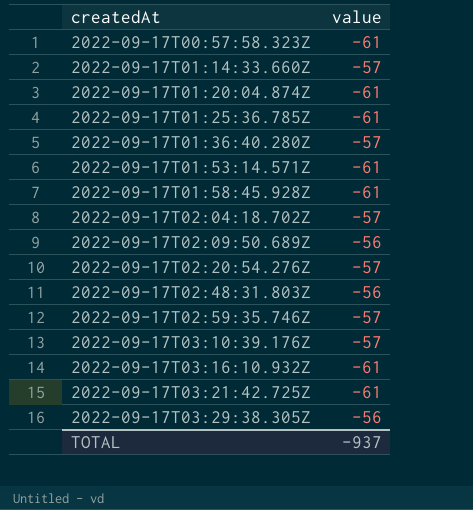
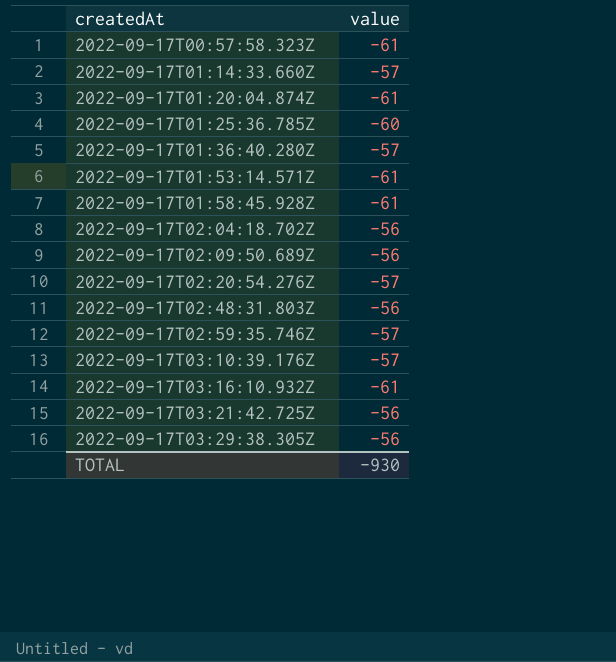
2022-09-17T01:25:36.785Z | value: -61 -> -60
2022-09-17T02:04:18.702Z | value: -57 -> -56
2022-09-17T03:21:42.725Z | value: -61 -> -56
TOTAL | value: -937 -> -930

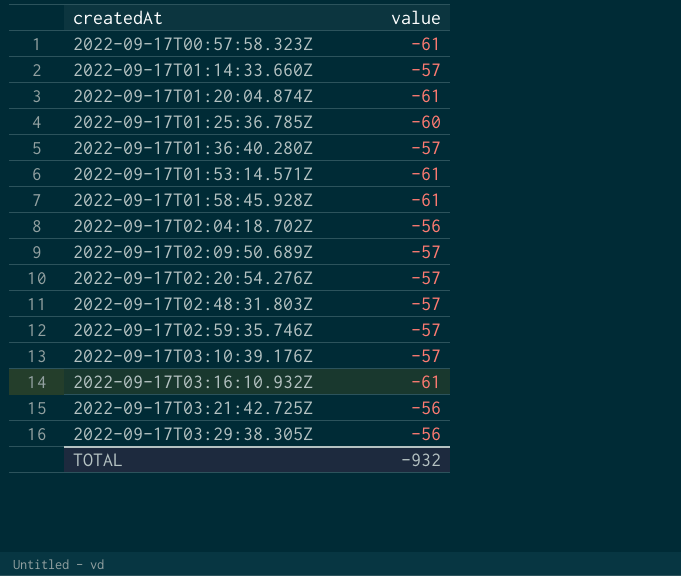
2022-09-17T02:09:50.689Z | value: -56 -> -57
2022-09-17T02:48:31.803Z | value: -56 -> -57
TOTAL | value: -930 -> -932

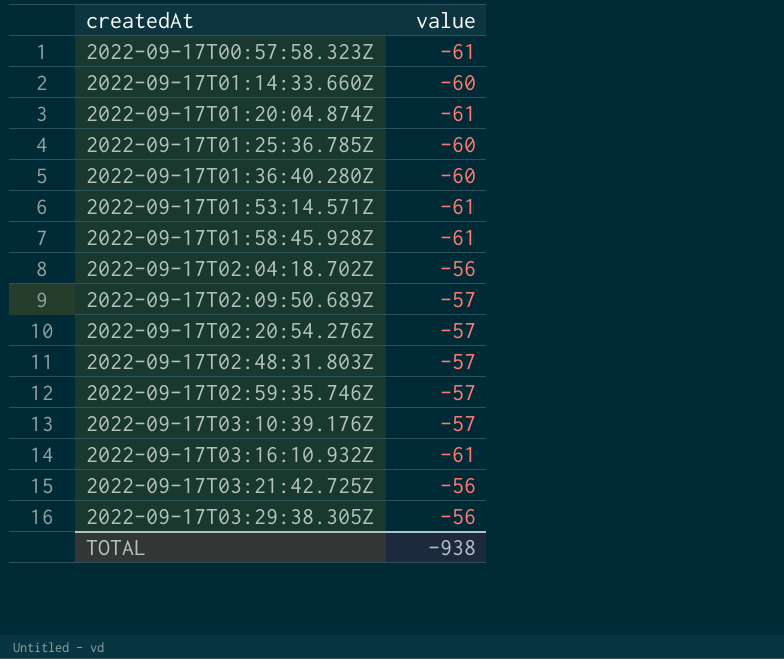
2022-09-17T01:14:33.660Z | value: -57 -> -60
2022-09-17T01:36:40.280Z | value: -57 -> -60
TOTAL | value: -932 -> -938

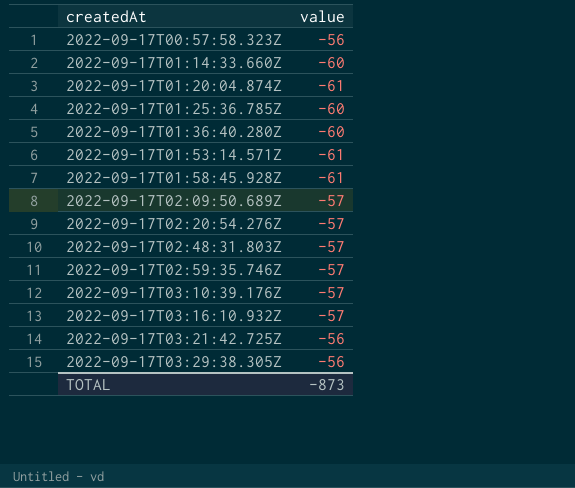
row 2022-09-17T02:04:18.702Z: -56 -> none
2022-09-17T00:57:58.323Z | value: -61 -> -56
2022-09-17T03:16:10.932Z | value: -61 -> -57
TOTAL | value: -938 -> -873

